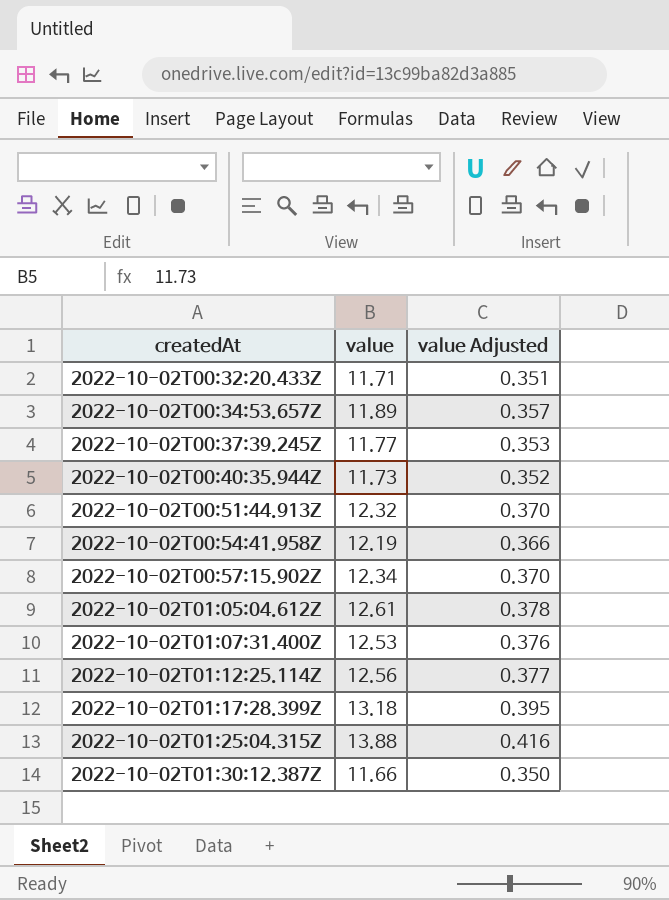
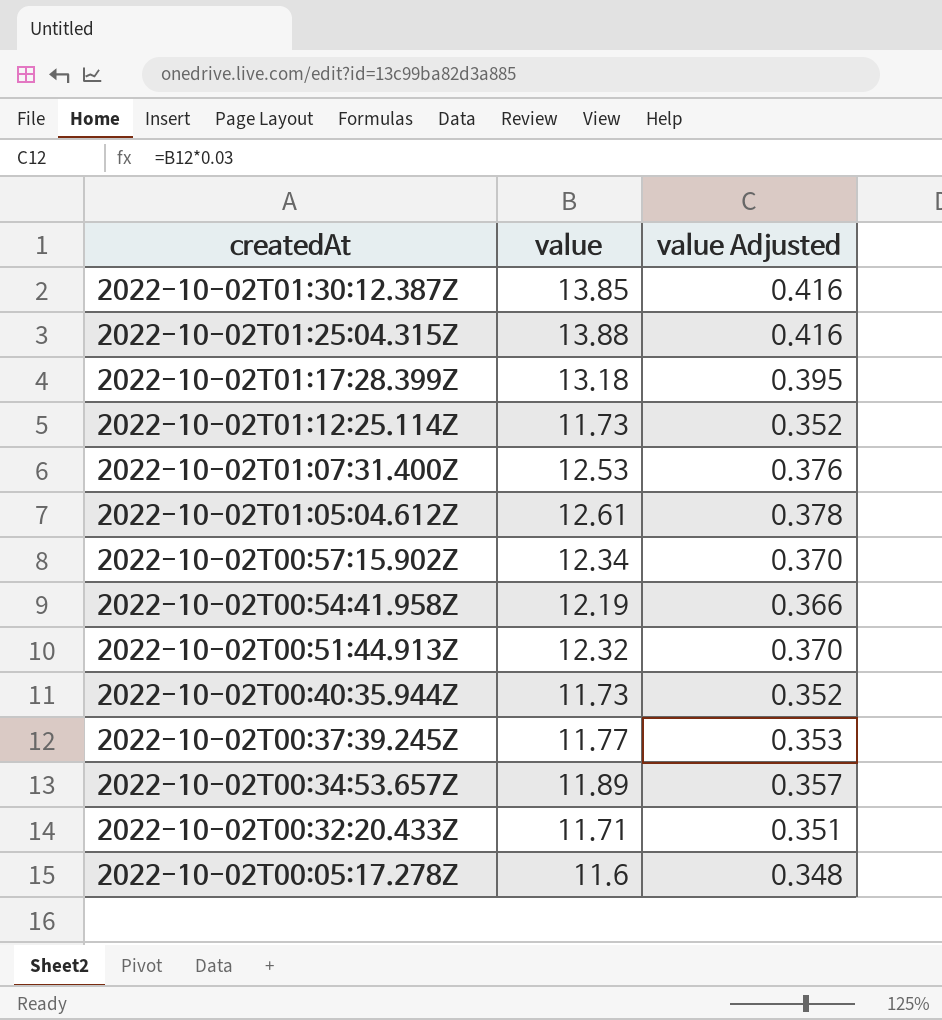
row order: createdAt ascending -> createdAt descending
2022-10-02T01:30:12.387Z | value: 11.66 -> 13.85
2022-10-02T01:30:12.387Z | value Adjusted: 0.350 -> 0.416
2022-10-02T01:12:25.114Z | value: 12.56 -> 11.73
2022-10-02T01:12:25.114Z | value Adjusted: 0.377 -> 0.352
row 2022-10-02T00:05:17.278Z: none -> 11.6 | 0.348

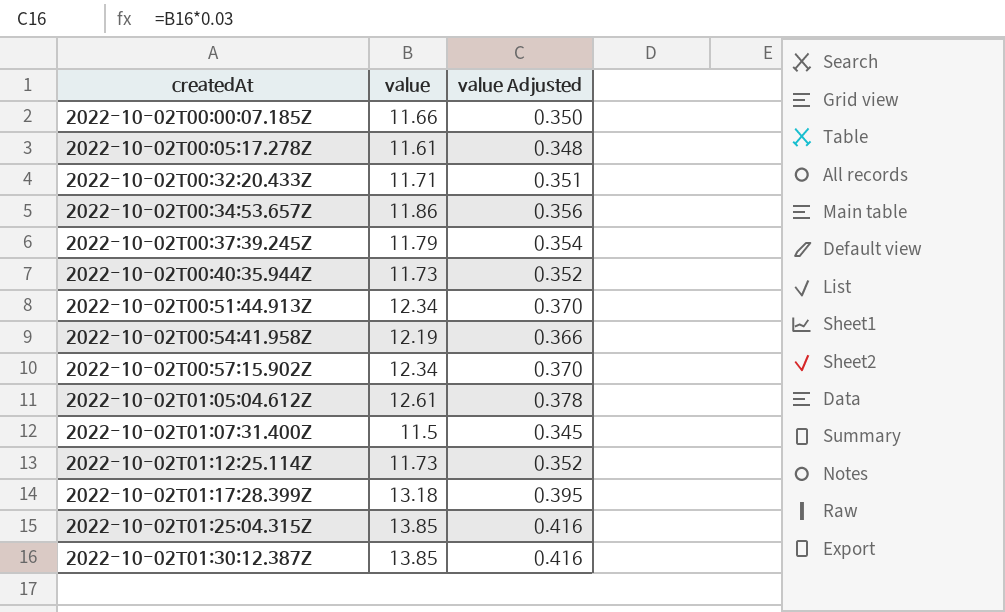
row order: createdAt descending -> createdAt ascending
row 2022-10-02T00:00:07.185Z: none -> 11.66 | 0.350
2022-10-02T00:05:17.278Z | value: 11.6 -> 11.61
2022-10-02T00:34:53.657Z | value: 11.89 -> 11.86
2022-10-02T00:34:53.657Z | value Adjusted: 0.357 -> 0.356
2022-10-02T00:37:39.245Z | value: 11.77 -> 11.79
2022-10-02T00:37:39.245Z | value Adjusted: 0.353 -> 0.354
2022-10-02T00:51:44.913Z | value: 12.32 -> 12.34
2022-10-02T01:07:31.400Z | value: 12.53 -> 11.5
2022-10-02T01:07:31.400Z | value Adjusted: 0.376 -> 0.345
2022-10-02T01:25:04.315Z | value: 13.88 -> 13.85

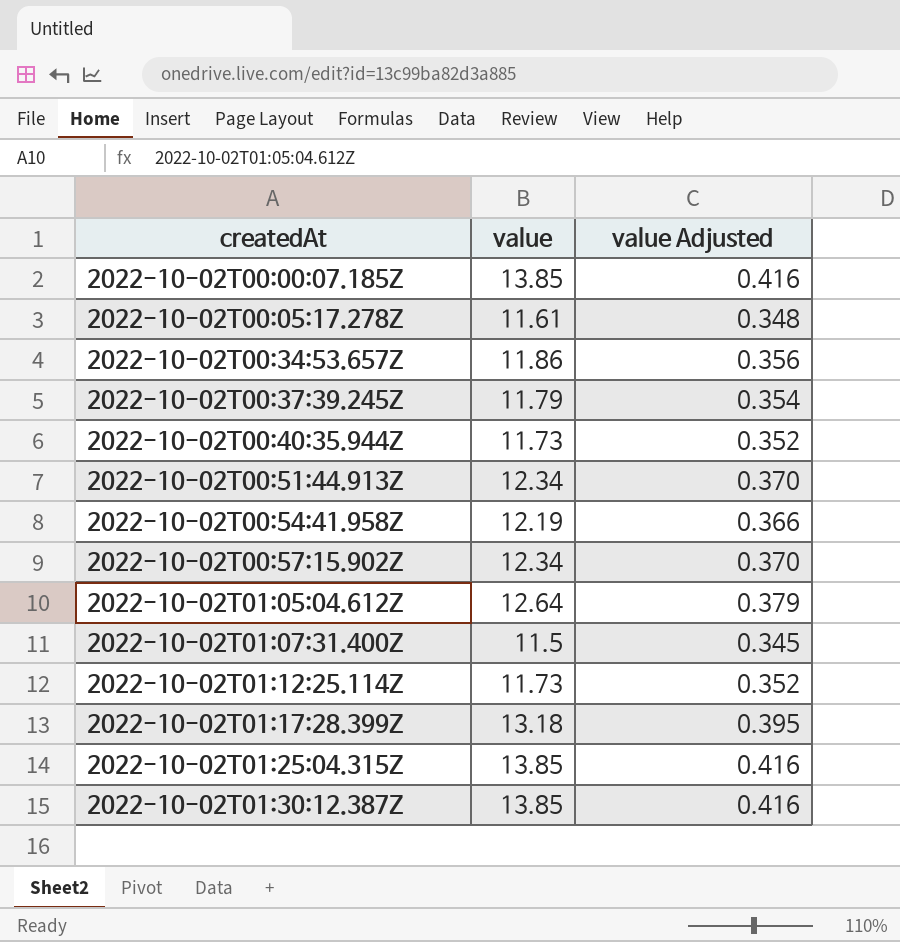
row 2022-10-02T00:32:20.433Z: 11.71 | 0.351 -> none
2022-10-02T00:00:07.185Z | value: 11.66 -> 13.85
2022-10-02T00:00:07.185Z | value Adjusted: 0.350 -> 0.416
2022-10-02T01:05:04.612Z | value: 12.61 -> 12.64
2022-10-02T01:05:04.612Z | value Adjusted: 0.378 -> 0.379

